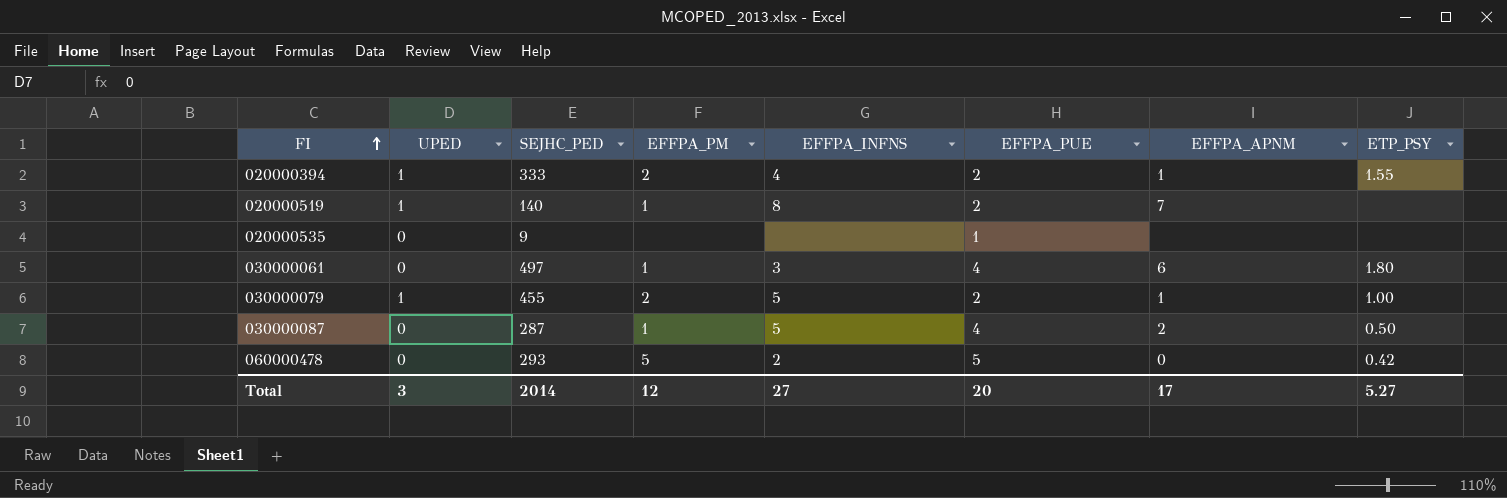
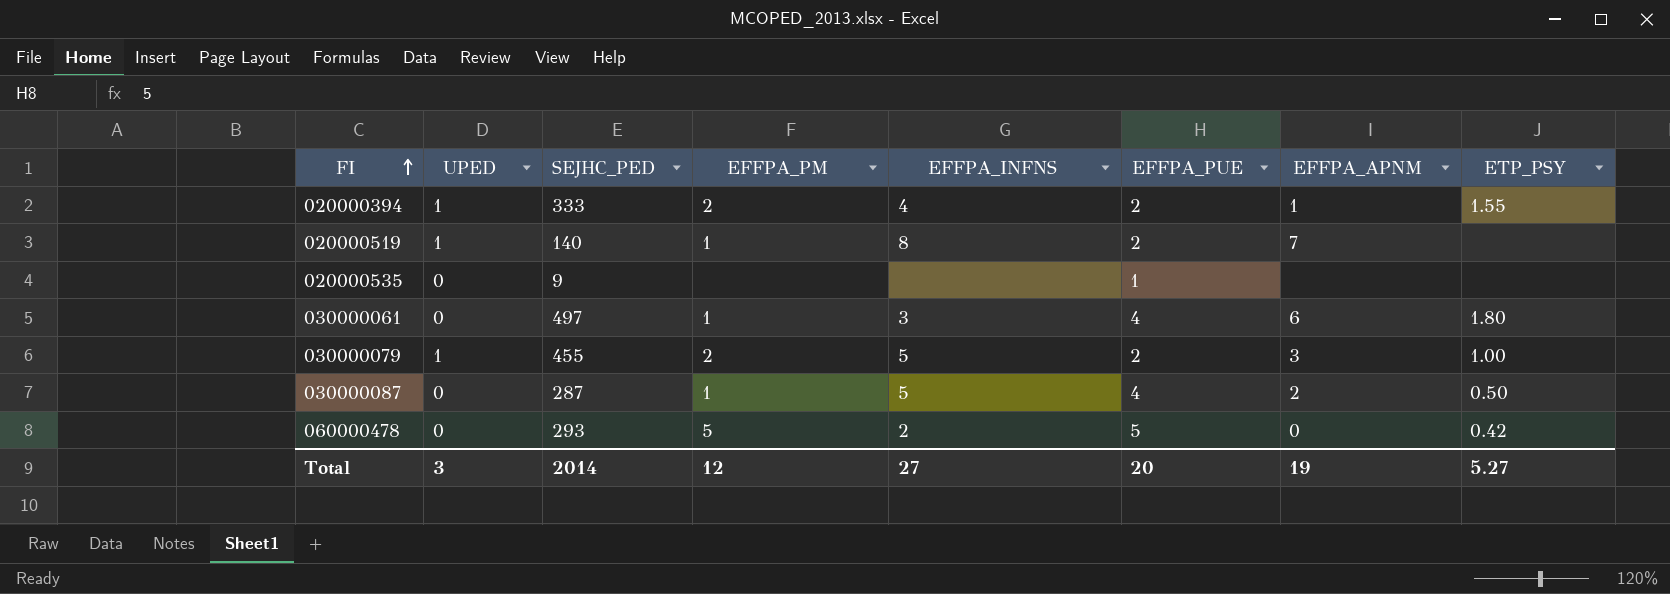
030000079 | EFFPA_APNM: 1 -> 3
Total | EFFPA_APNM: 17 -> 19

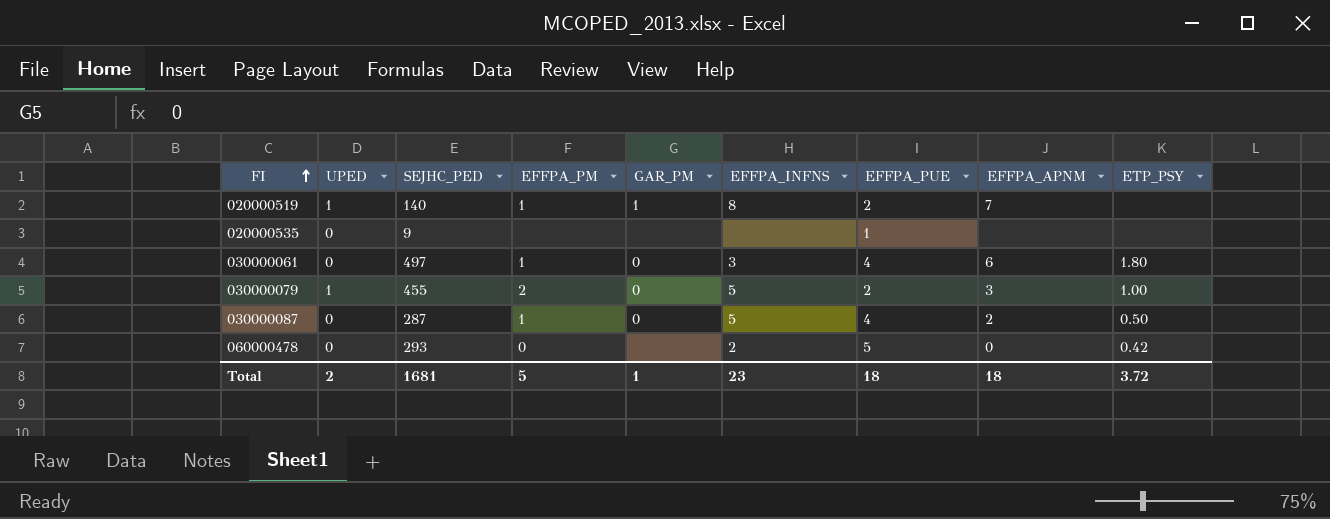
column GAR_PM | position: none -> 5
row 020000394: 1 | 333 | 2 | 4 | 2 | 1 | 1.55 -> none
060000478 | EFFPA_PM: 5 -> 0
Total | UPED: 3 -> 2
Total | SEJHC_PED: 2014 -> 1681
Total | EFFPA_PM: 12 -> 5
Total | EFFPA_INFNS: 27 -> 23
Total | EFFPA_PUE: 20 -> 18
Total | EFFPA_APNM: 19 -> 18
Total | ETP_PSY: 5.27 -> 3.72

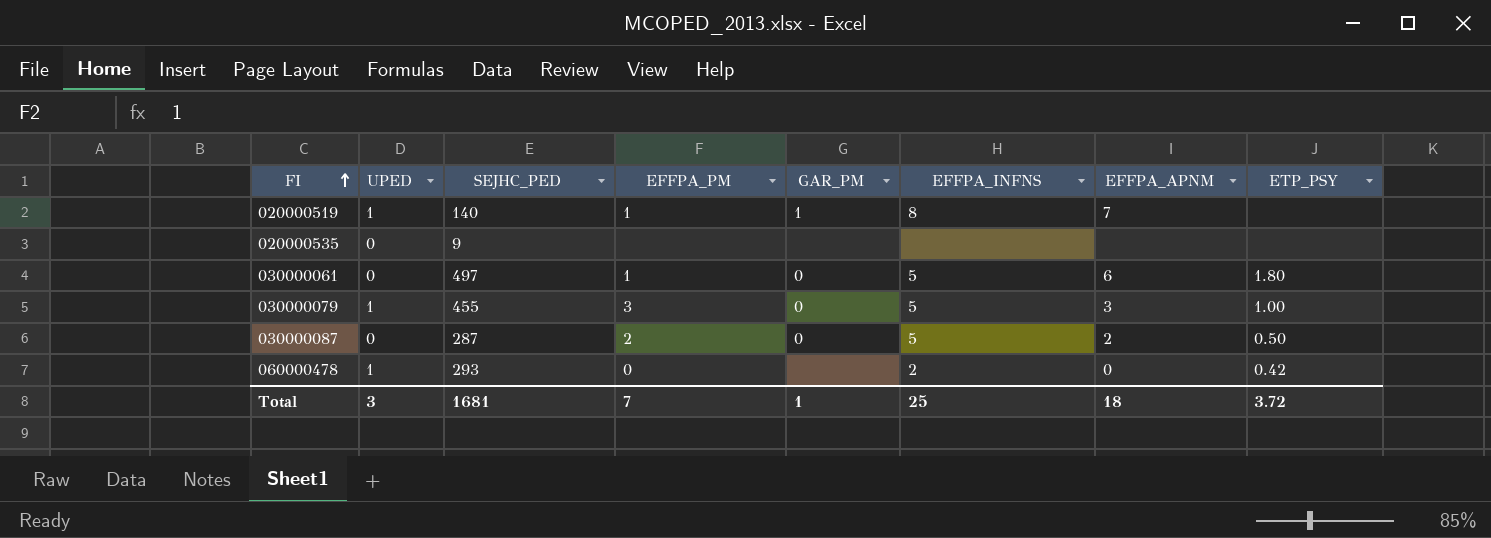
column EFFPA_PUE | position: 7 -> none
030000061 | EFFPA_INFNS: 3 -> 5
030000079 | EFFPA_PM: 2 -> 3
030000087 | EFFPA_PM: 1 -> 2
060000478 | UPED: 0 -> 1
Total | UPED: 2 -> 3
Total | EFFPA_PM: 5 -> 7
Total | EFFPA_INFNS: 23 -> 25

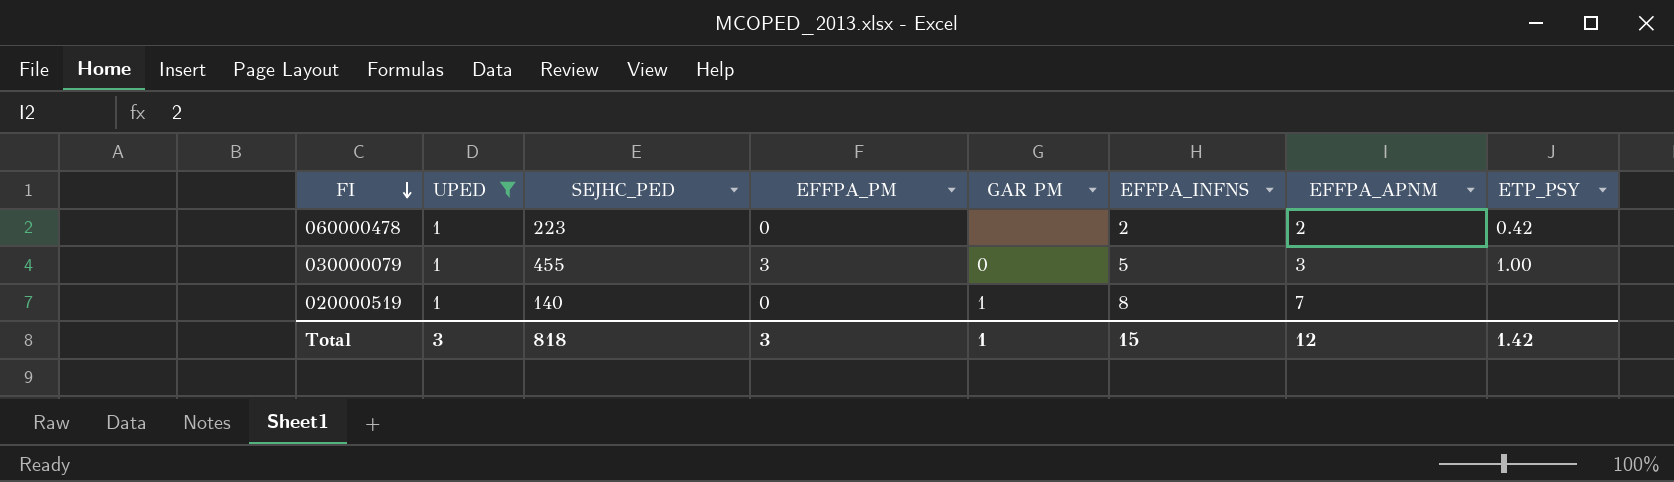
filter: none -> UPED = 1
row order: FI ascending -> FI descending
column name: GAR_PM -> GAR PM
060000478 | SEJHC_PED: 293 -> 223
060000478 | EFFPA_APNM: 0 -> 2
020000519 | EFFPA_PM: 1 -> 0
Total | SEJHC_PED: 1681 -> 818
Total | EFFPA_PM: 7 -> 3
Total | EFFPA_INFNS: 25 -> 15
Total | EFFPA_APNM: 18 -> 12
Total | ETP_PSY: 3.72 -> 1.42

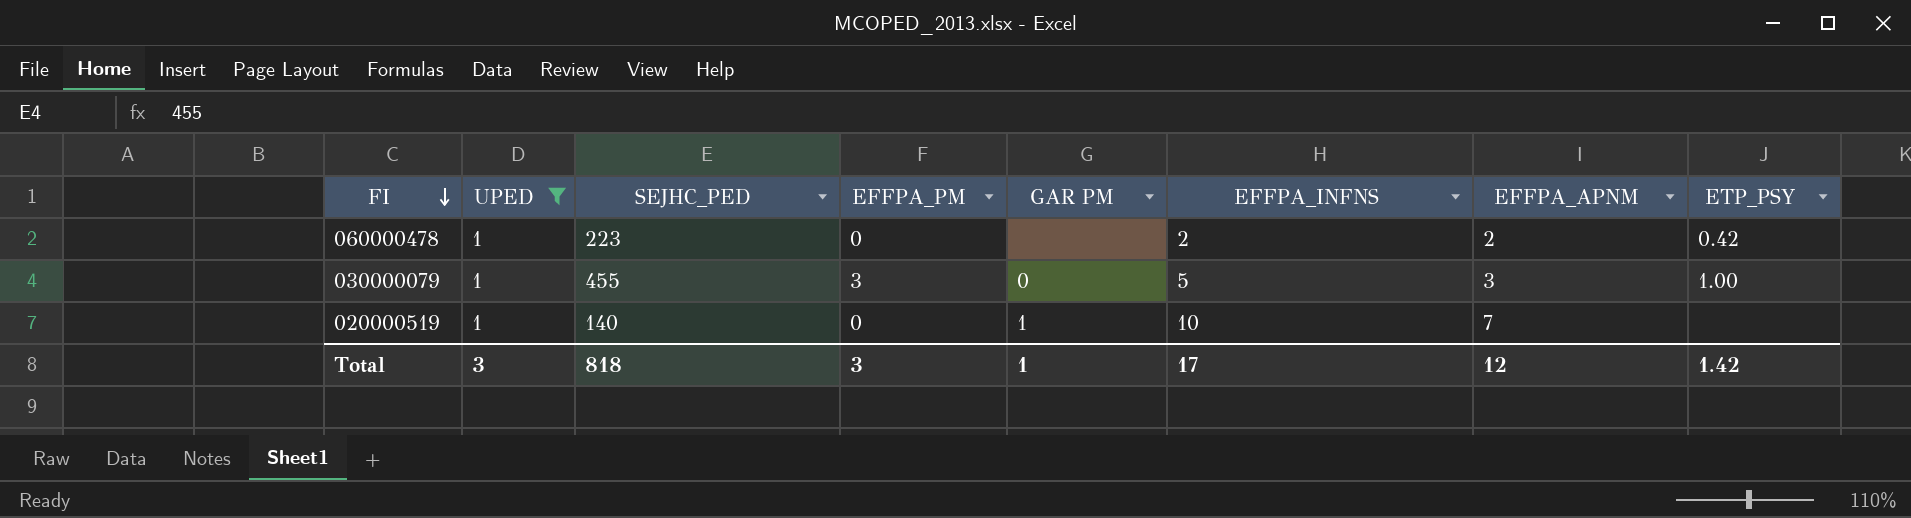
020000519 | EFFPA_INFNS: 8 -> 10
Total | EFFPA_INFNS: 15 -> 17

